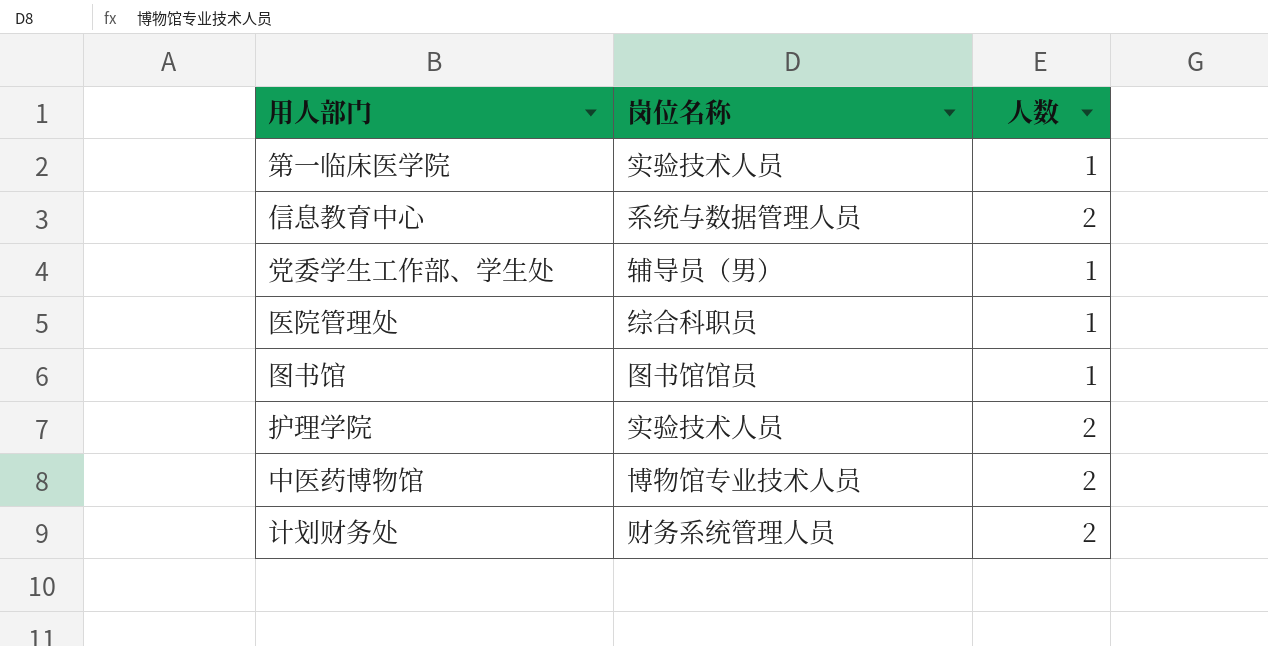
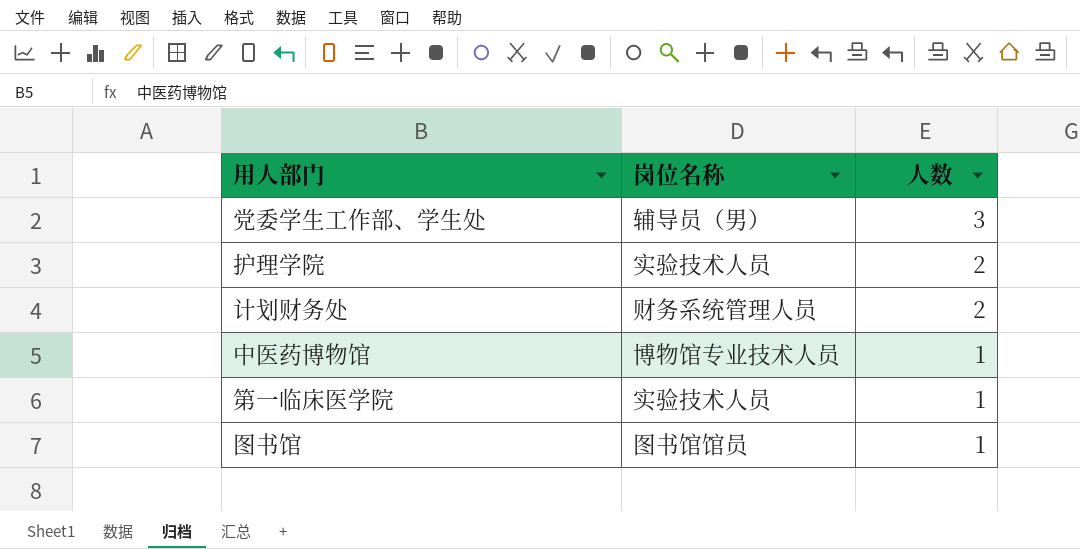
row order: none -> 人数 descending
row 信息教育中心: 系统与数据管理人员 | 2 -> none
row 医院管理处: 综合科职员 | 1 -> none
党委学生工作部、学生处 | 人数: 1 -> 3
中医药博物馆 | 人数: 2 -> 1

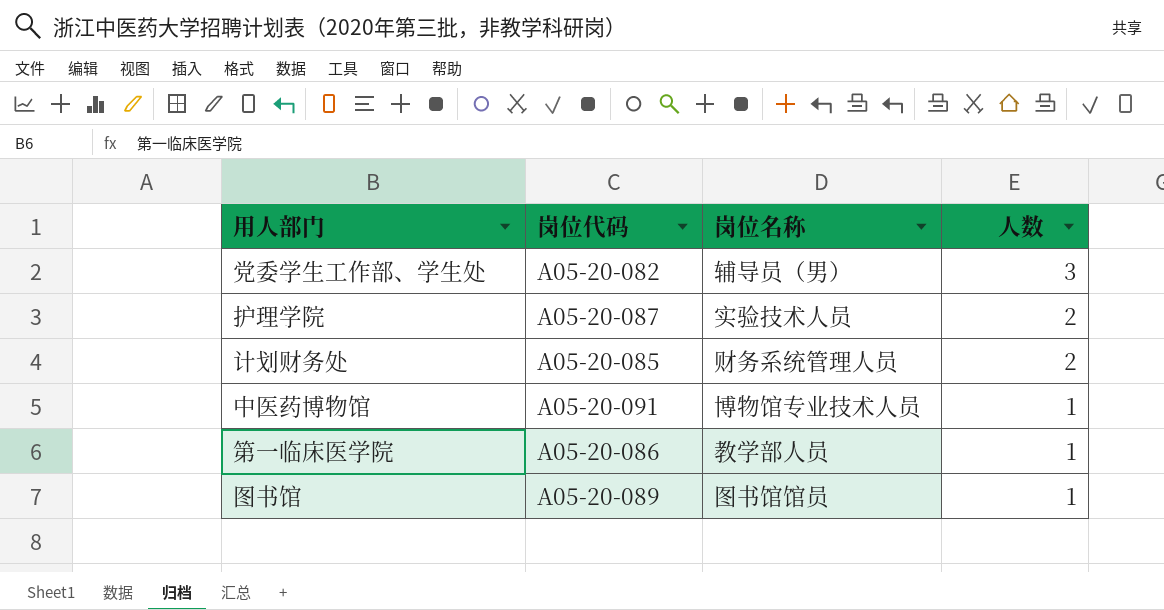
column 岗位代码 | position: none -> 2
第一临床医学院 | 岗位名称: 实验技术人员 -> 教学部人员

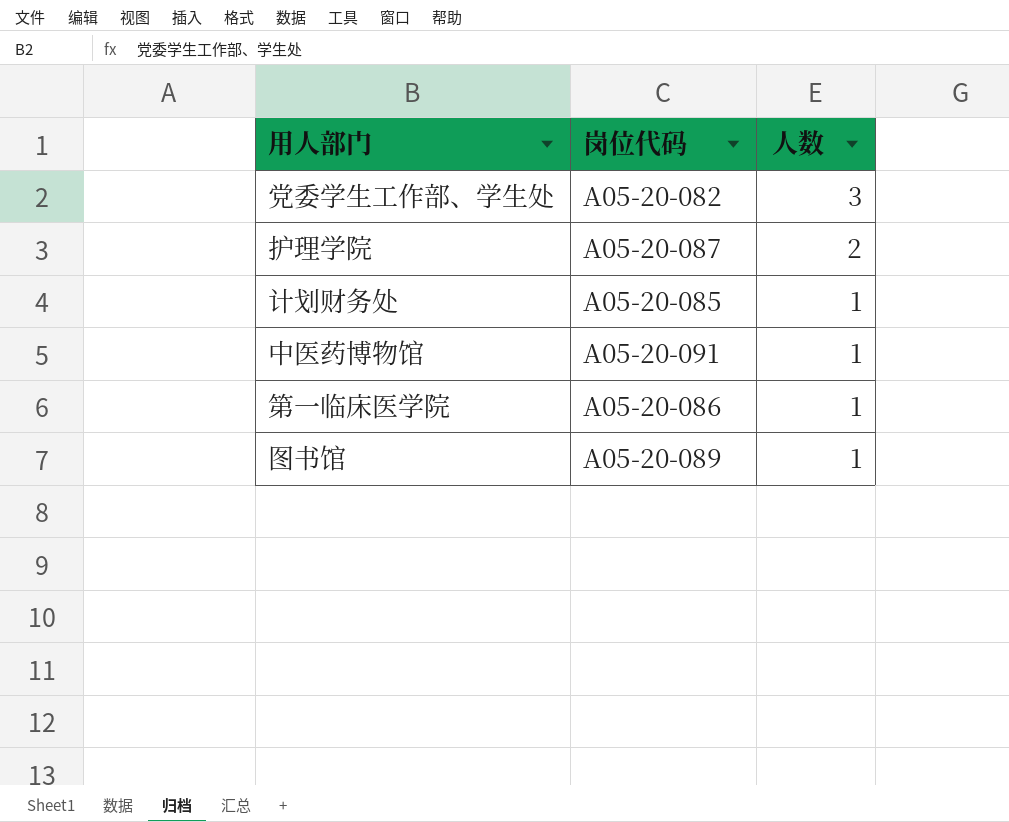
column 岗位名称 | position: 3 -> none
计划财务处 | 人数: 2 -> 1

